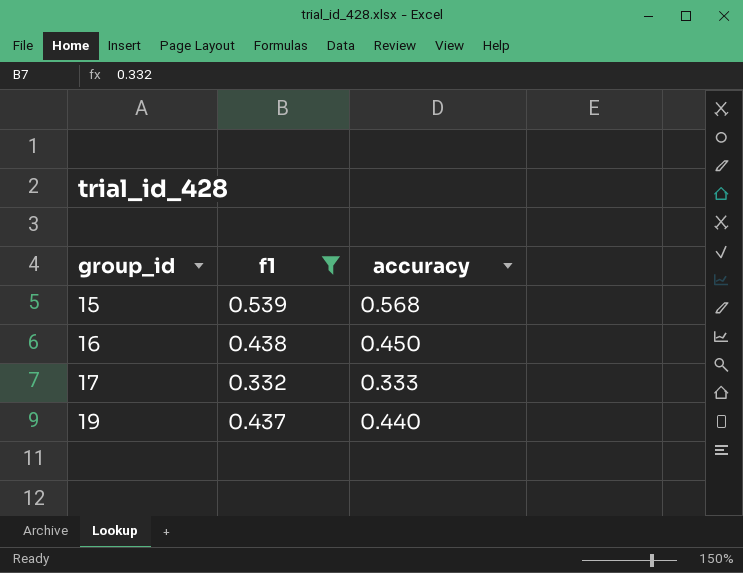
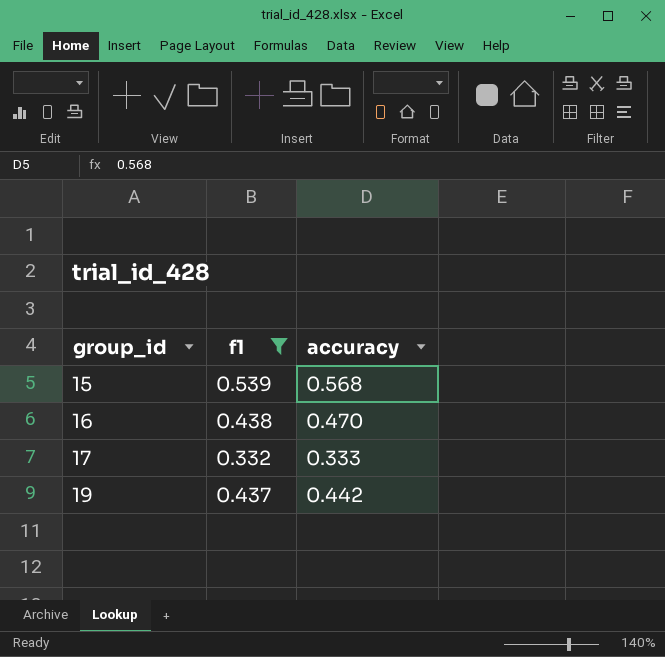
16 | accuracy: 0.450 -> 0.470
19 | accuracy: 0.440 -> 0.442

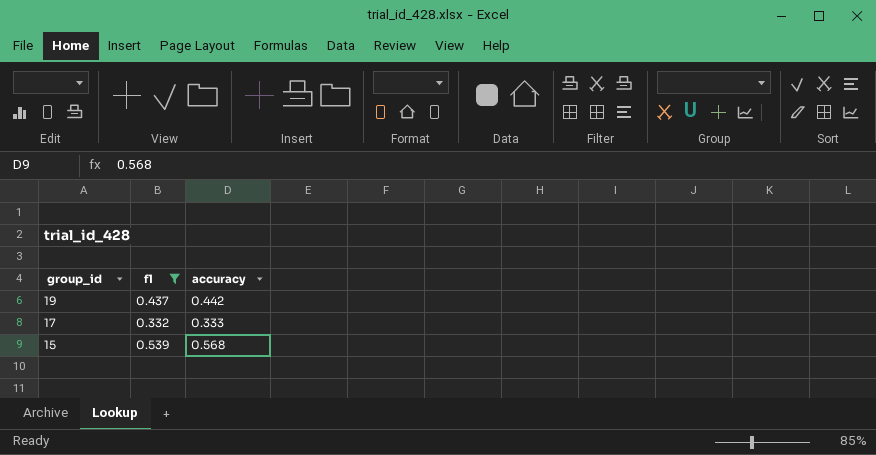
row order: group_id ascending -> group_id descending
row 16: 0.438 | 0.470 -> none

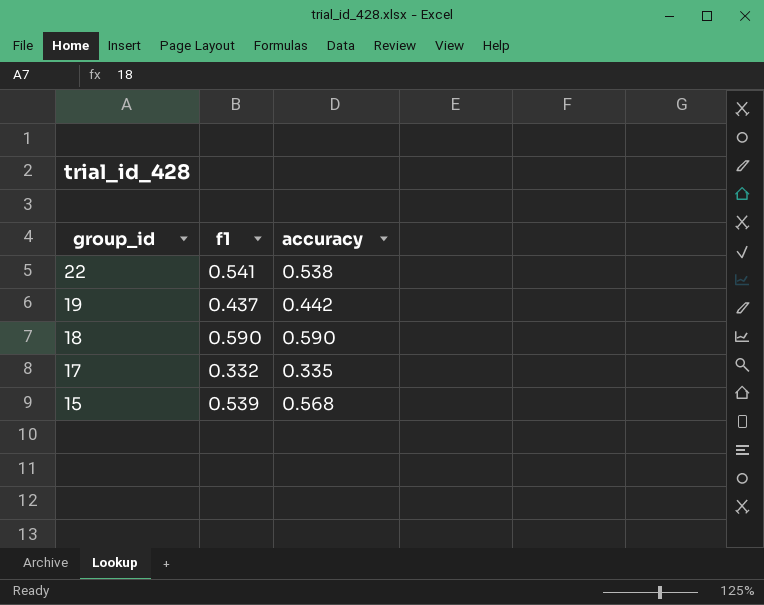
filter: f1 <= 0.539 -> none
17 | accuracy: 0.333 -> 0.335

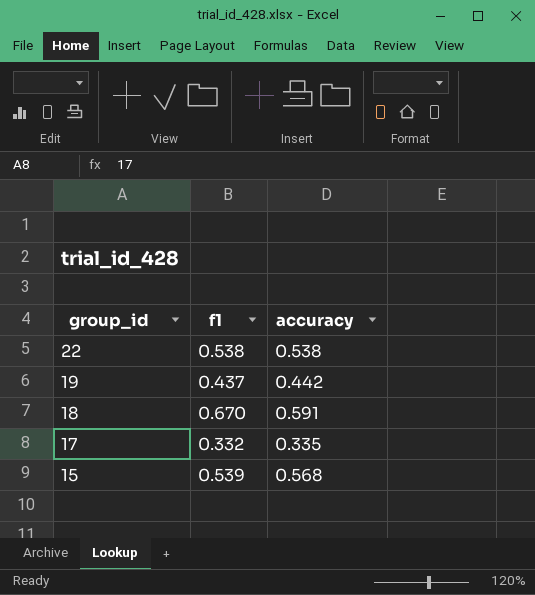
22 | f1: 0.541 -> 0.538
18 | f1: 0.590 -> 0.670
18 | accuracy: 0.590 -> 0.591

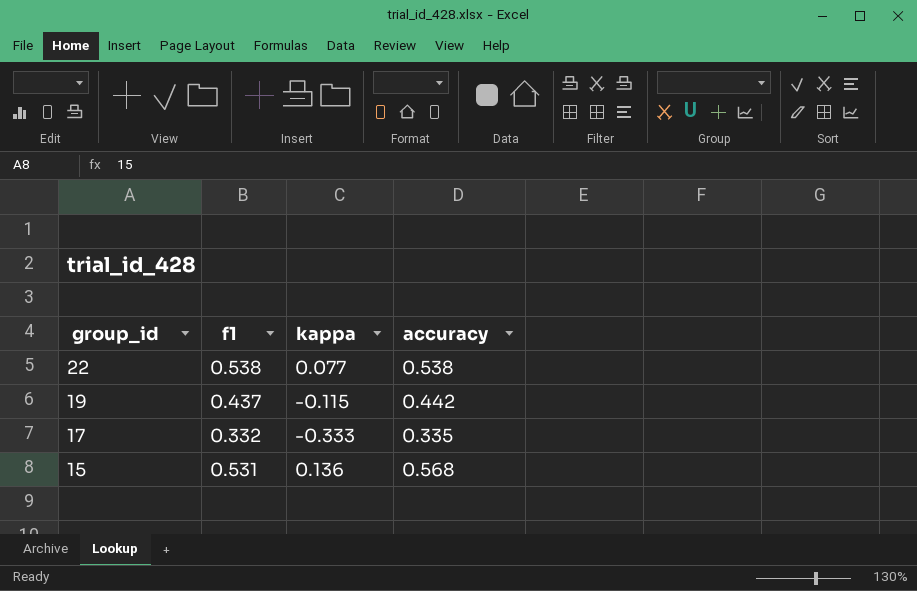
column kappa | position: none -> 3
row 18: 0.670 | 0.591 -> none
15 | f1: 0.539 -> 0.531

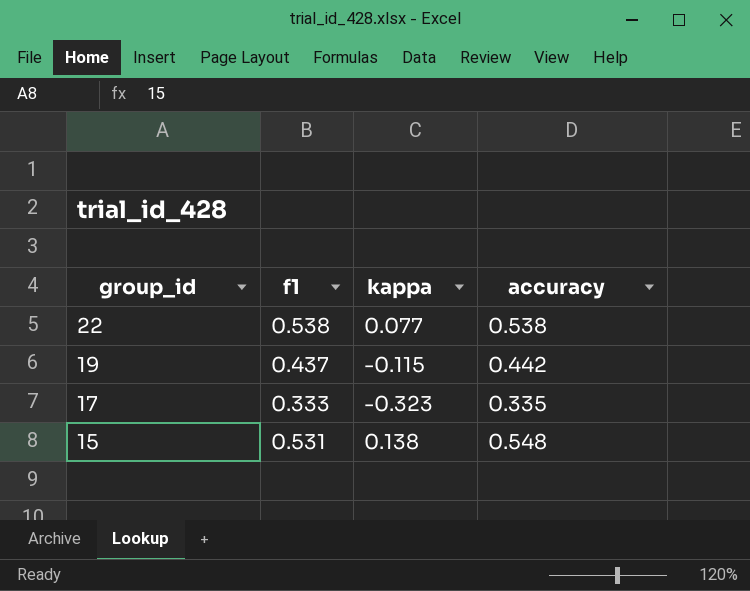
17 | f1: 0.332 -> 0.333
17 | kappa: -0.333 -> -0.323
15 | kappa: 0.136 -> 0.138
15 | accuracy: 0.568 -> 0.548

